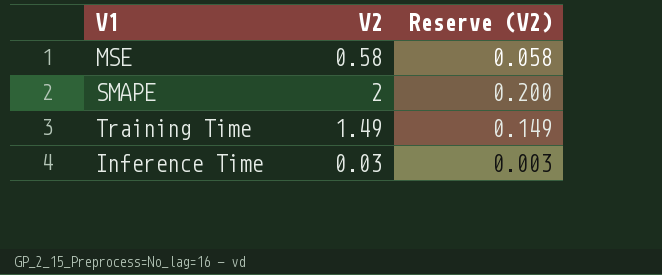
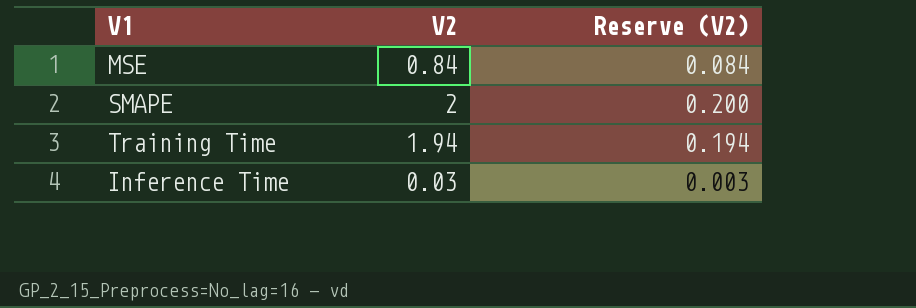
MSE | V2: 0.58 -> 0.84
MSE | Reserve (V2): 0.058 -> 0.084
Training Time | V2: 1.49 -> 1.94
Training Time | Reserve (V2): 0.149 -> 0.194

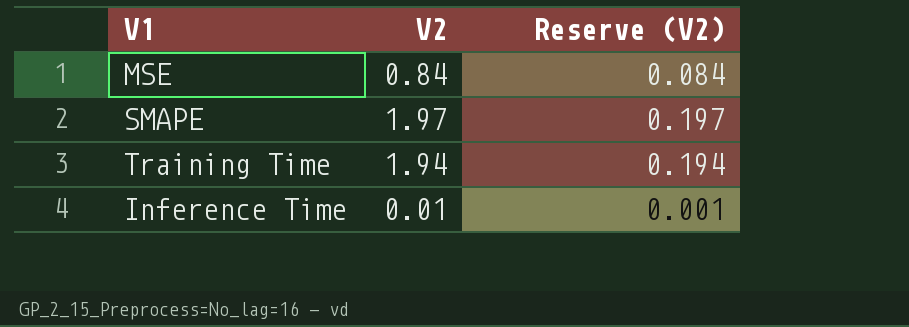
SMAPE | V2: 2 -> 1.97
SMAPE | Reserve (V2): 0.200 -> 0.197
Inference Time | V2: 0.03 -> 0.01
Inference Time | Reserve (V2): 0.003 -> 0.001

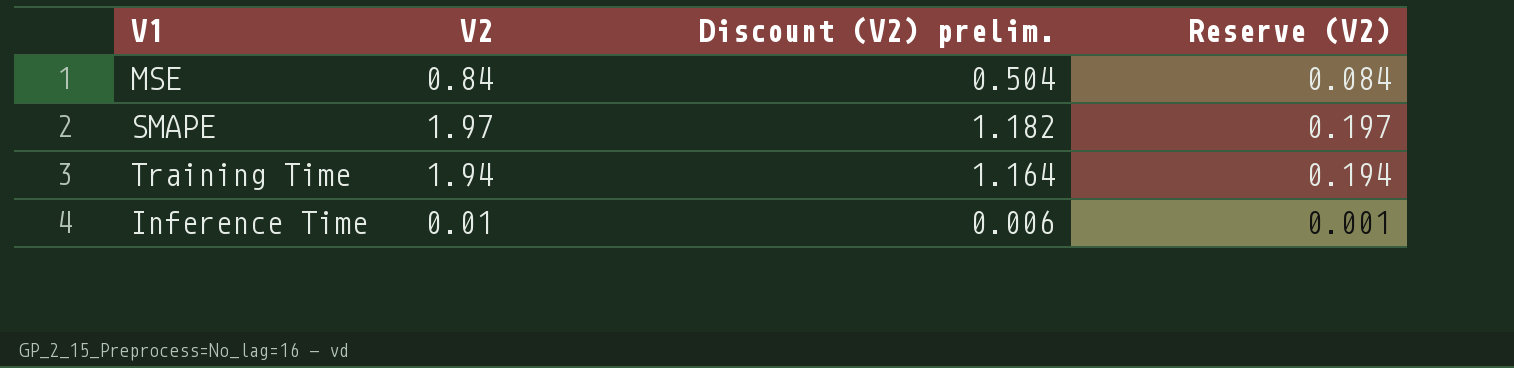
column Discount (V2) prelim. | formula: none -> [V2] * 0.6

